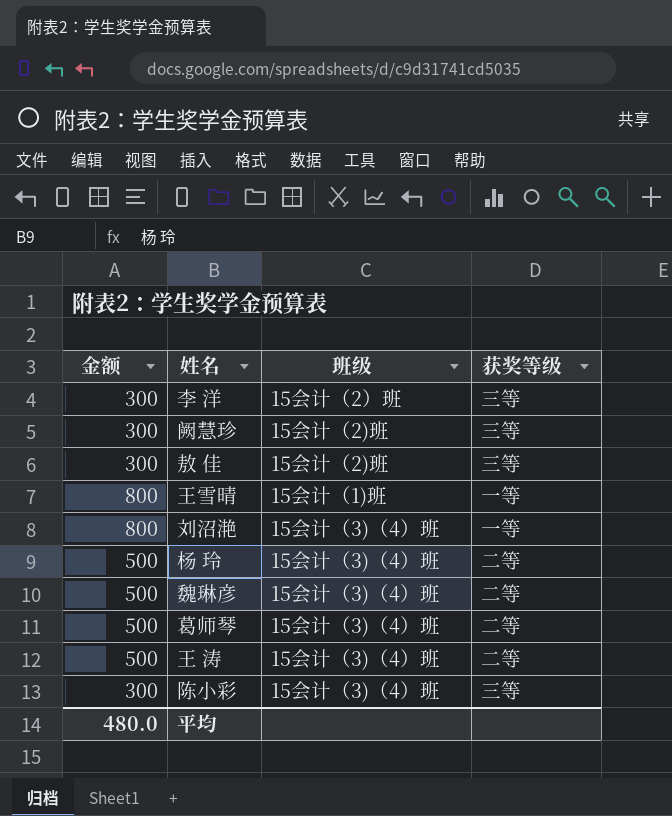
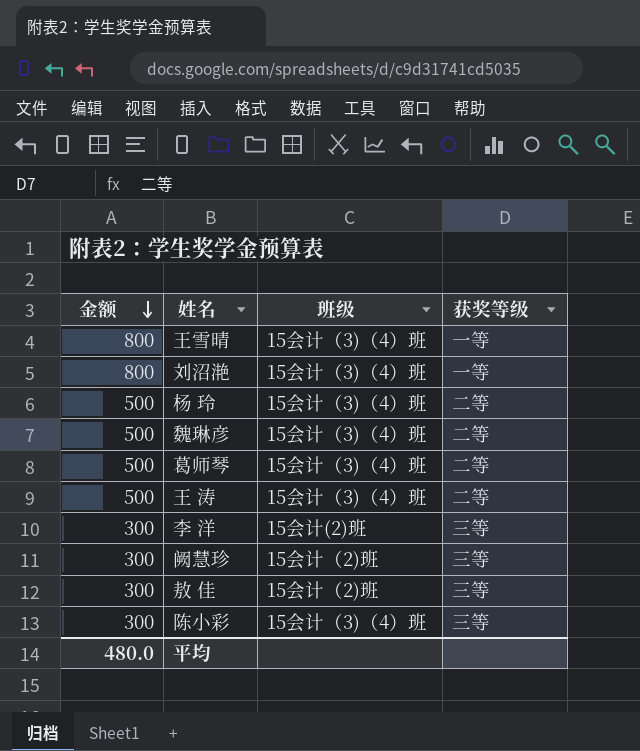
row order: none -> 金额 descending
王雪晴 | 班级: 15会计（1)班 -> 15会计（3)（4）班
李 洋 | 班级: 15会计（2）班 -> 15会计(2)班

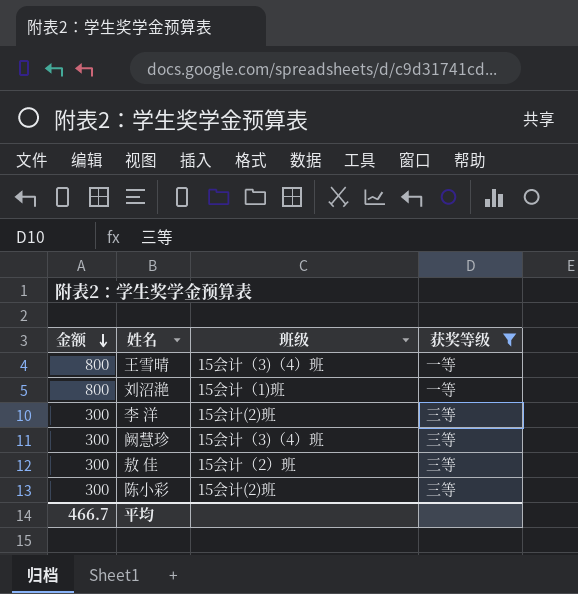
filter: none -> 获奖等级 != 二等
刘沼滟 | 班级: 15会计（3)（4）班 -> 15会计（1)班
阙慧珍 | 班级: 15会计（2)班 -> 15会计（3)（4）班
敖 佳 | 班级: 15会计（2)班 -> 15会计（2）班
陈小彩 | 班级: 15会计（3)（4）班 -> 15会计(2)班
平均 | 金额: 480.0 -> 466.7

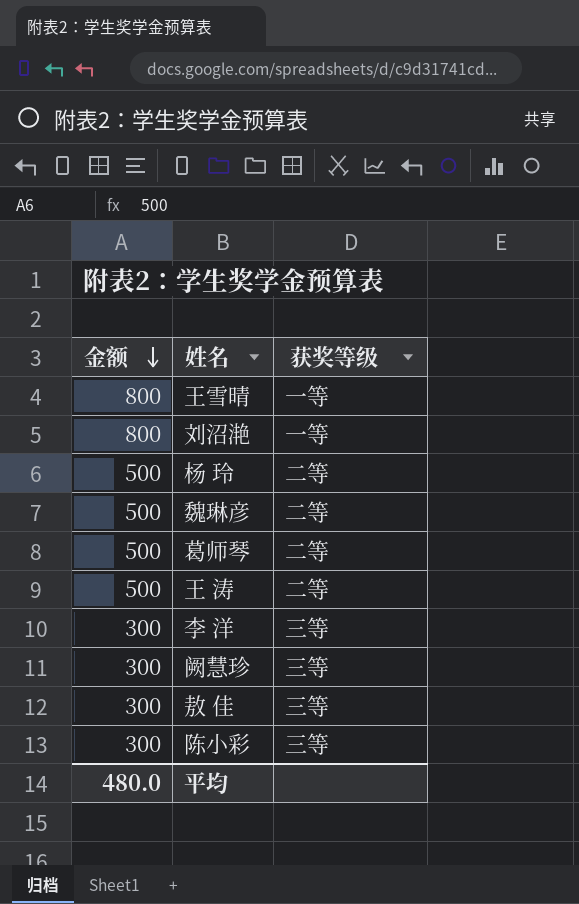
filter: 获奖等级 != 二等 -> none
column 班级 | position: 3 -> none
平均 | 金额: 466.7 -> 480.0

